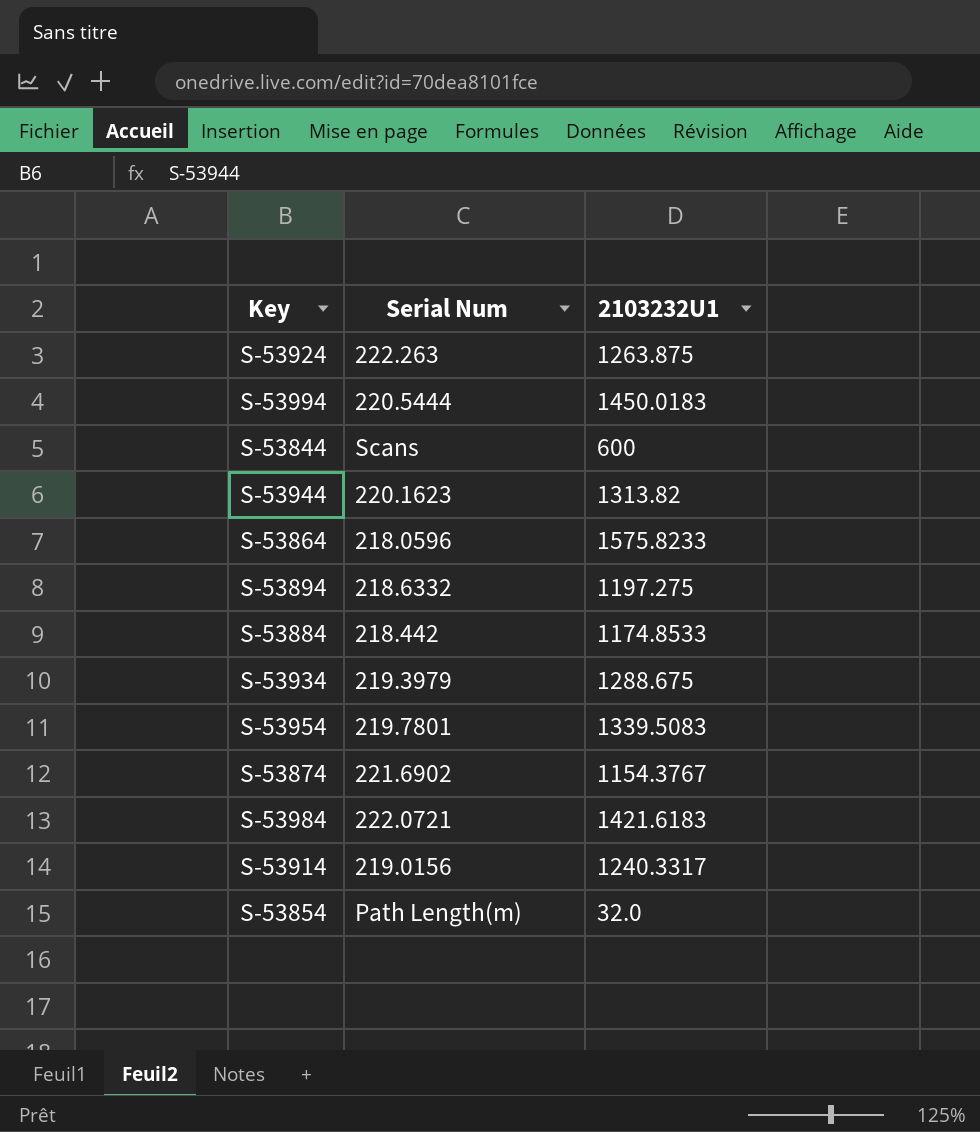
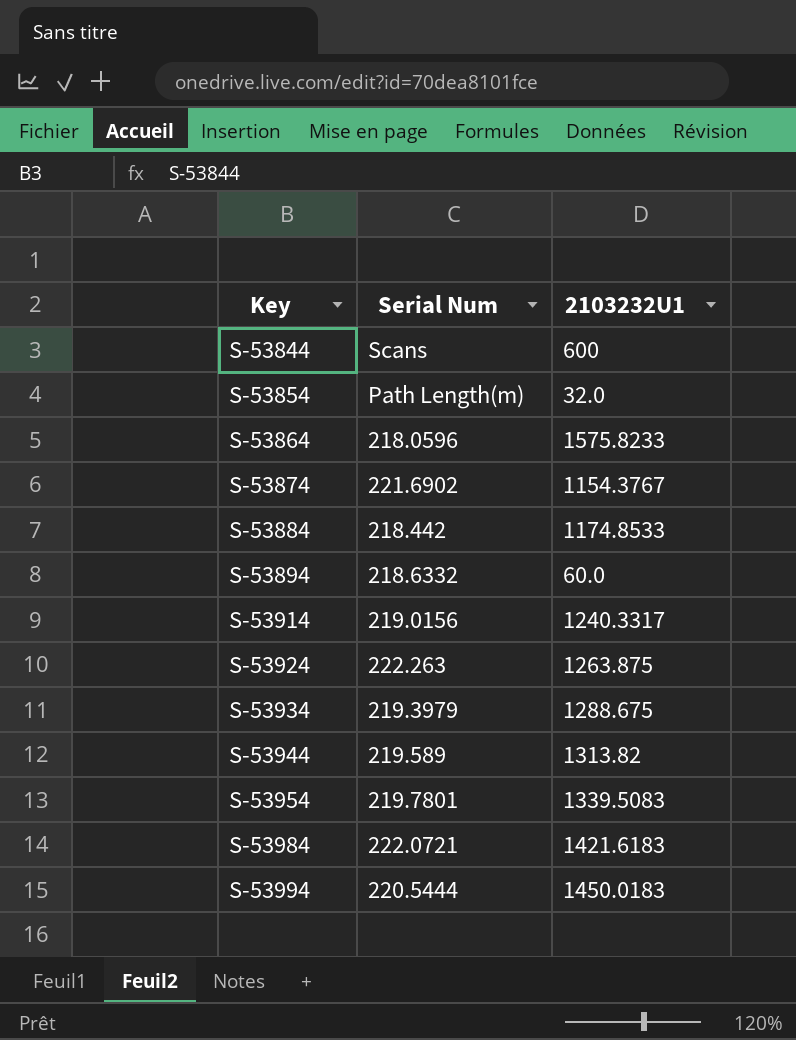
row order: none -> Key ascending
S-53894 | 2103232U1: 1197.275 -> 60.0
S-53944 | Serial Num: 220.1623 -> 219.589

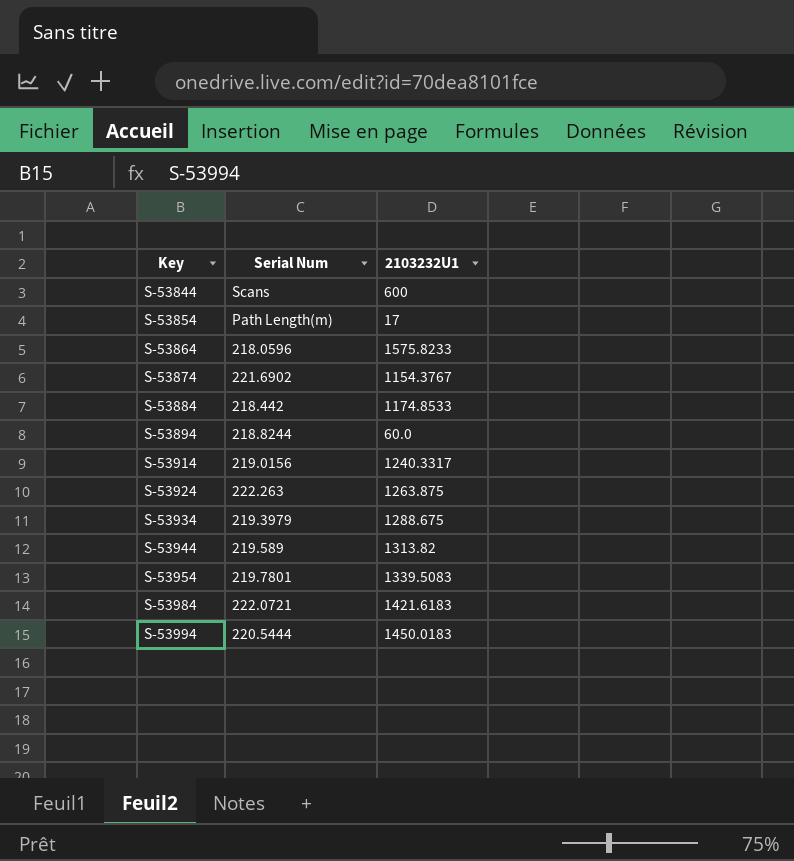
S-53854 | 2103232U1: 32.0 -> 17
S-53894 | Serial Num: 218.6332 -> 218.8244

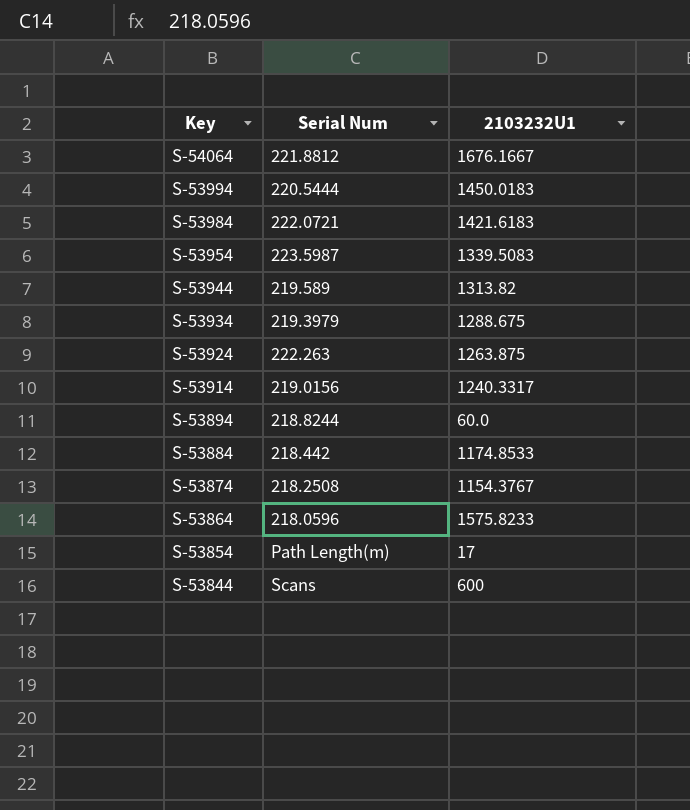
row order: Key ascending -> Key descending
row S-54064: none -> 221.8812 | 1676.1667
S-53954 | Serial Num: 219.7801 -> 223.5987
S-53874 | Serial Num: 221.6902 -> 218.2508

